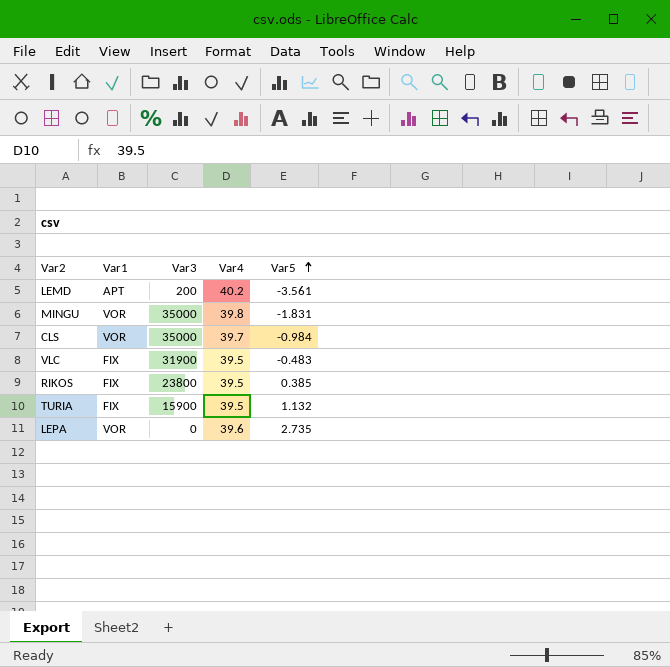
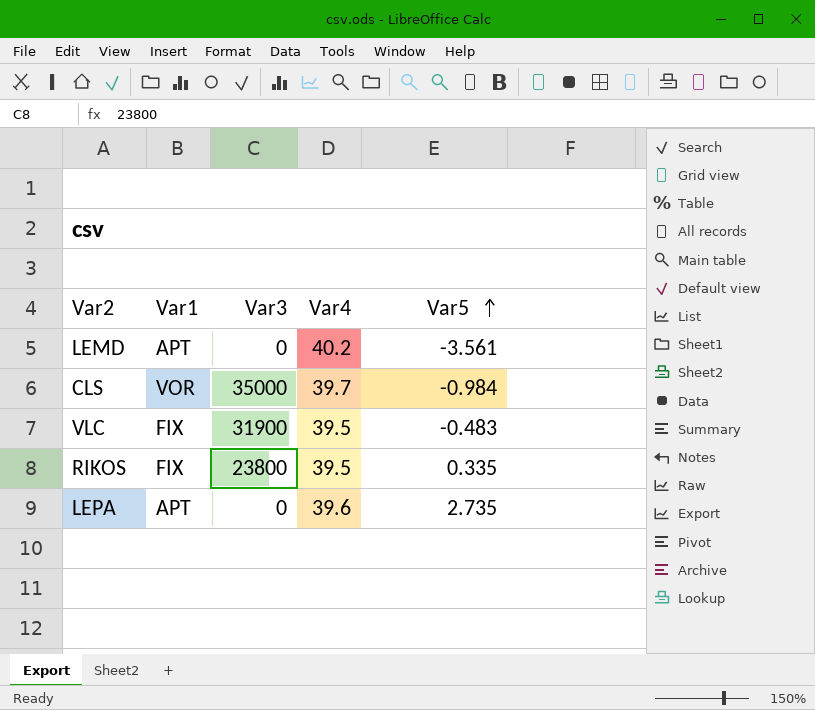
row MINGU: VOR | 35000 | 39.8 | -1.831 -> none
row TURIA: FIX | 15900 | 39.5 | 1.132 -> none
LEMD | Var3: 200 -> 0
RIKOS | Var5: 0.385 -> 0.335
LEPA | Var1: VOR -> APT

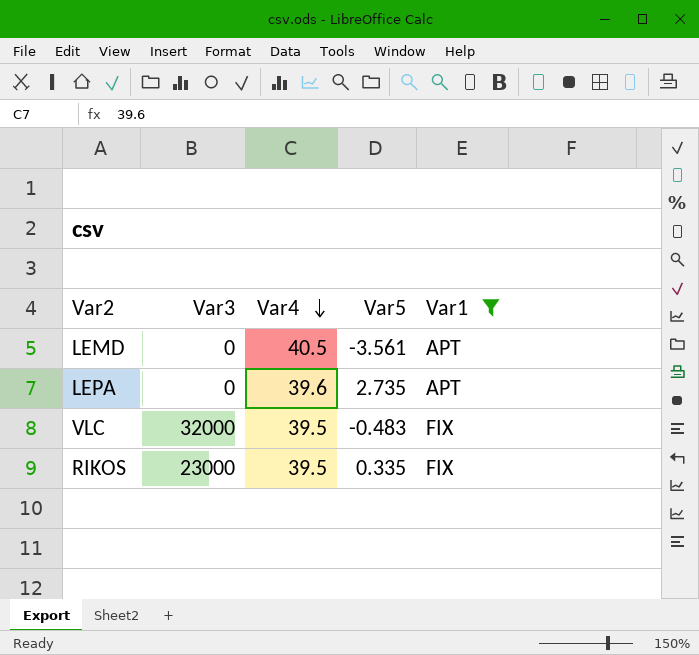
filter: none -> Var1 != VOR
row order: Var5 ascending -> Var4 descending
column Var1 | position: 2 -> 5
LEMD | Var4: 40.2 -> 40.5
VLC | Var3: 31900 -> 32000
RIKOS | Var3: 23800 -> 23000

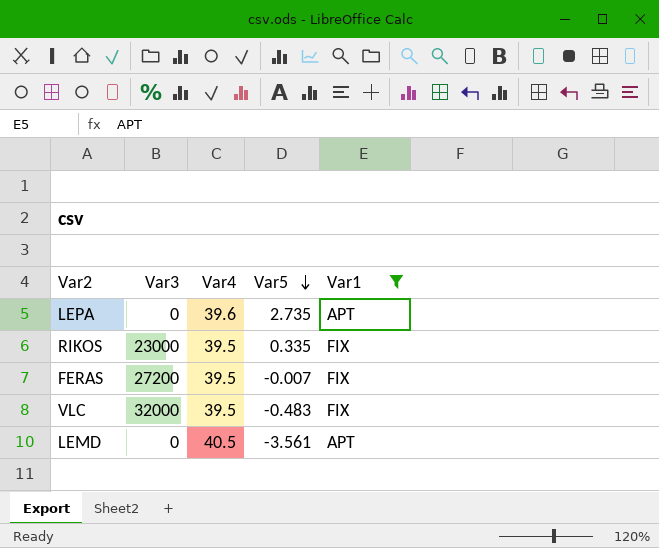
row order: Var4 descending -> Var5 descending
row FERAS: none -> 27200 | 39.5 | -0.007 | FIX

